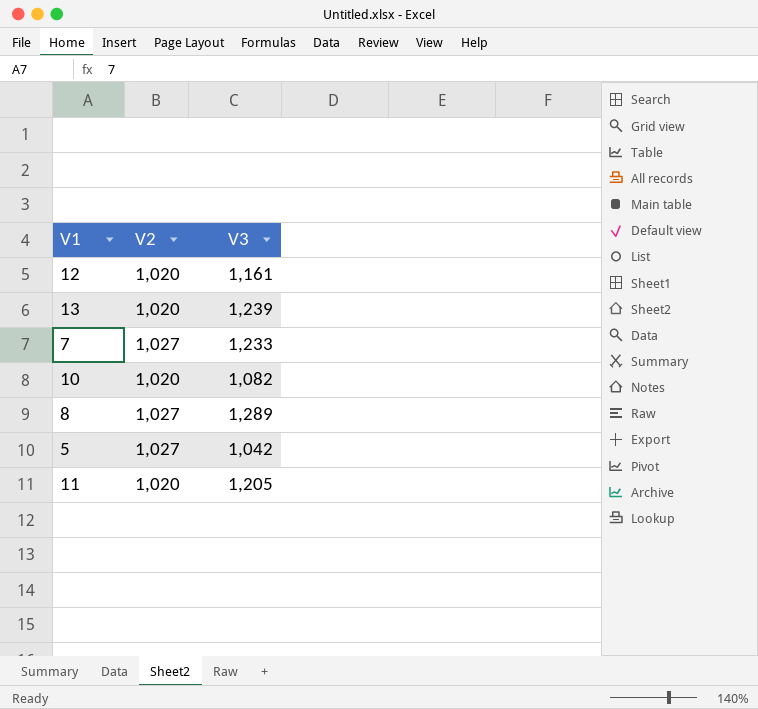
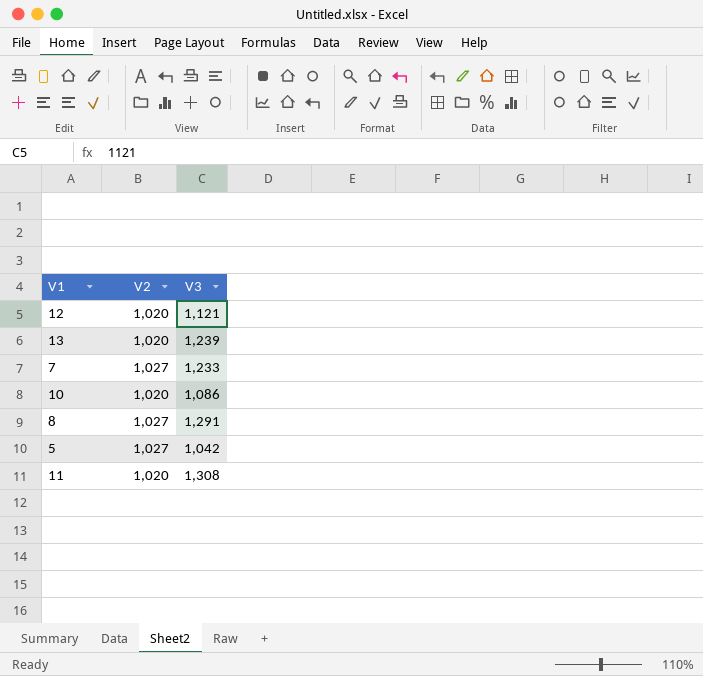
12 | V3: 1,161 -> 1,121
10 | V3: 1,082 -> 1,086
8 | V3: 1,289 -> 1,291
11 | V3: 1,205 -> 1,308

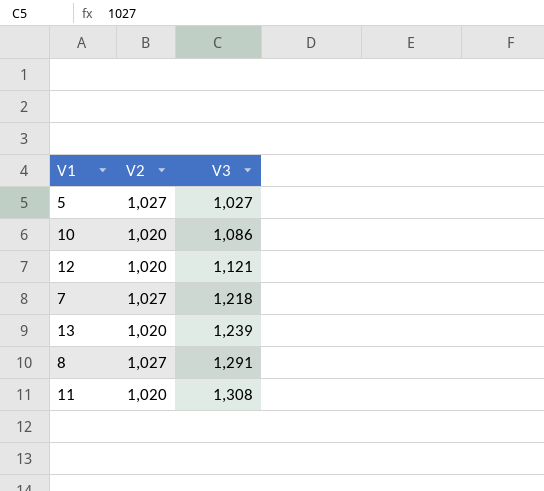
row order: none -> V3 ascending
5 | V3: 1,042 -> 1,027
7 | V3: 1,233 -> 1,218

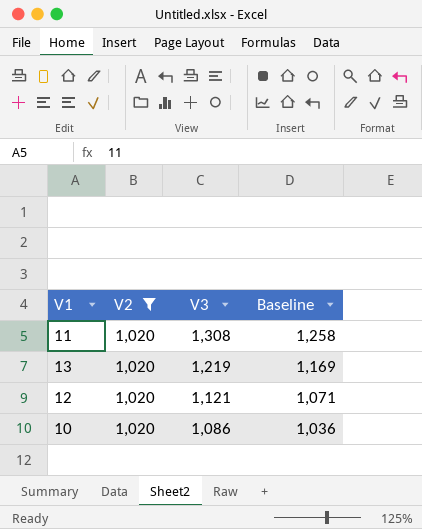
filter: none -> V2 = 1,020
row order: V3 ascending -> V3 descending
column Baseline | formula: none -> [V3] - 50
13 | V3: 1,239 -> 1,219

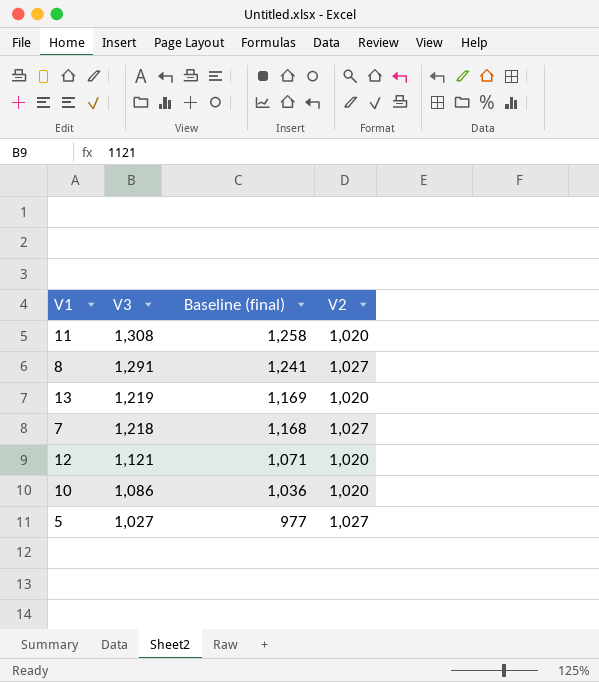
filter: V2 = 1,020 -> none
column name: Baseline -> Baseline (final)
column V2 | position: 2 -> 4

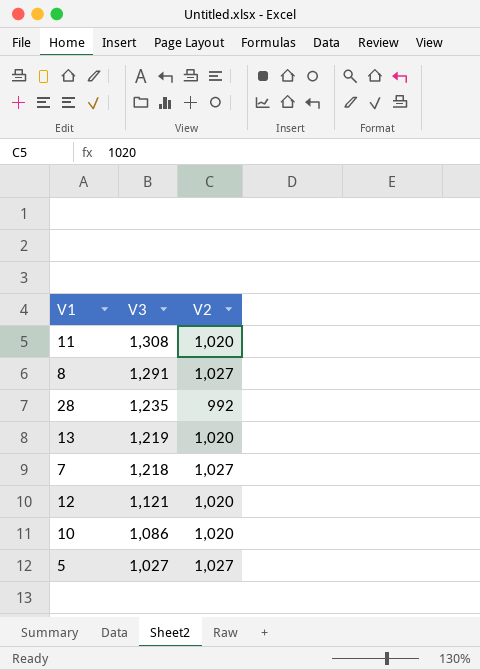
column Baseline (final) | formula: [V3] - 50 -> none
row 28: none -> 1,235 | 992

